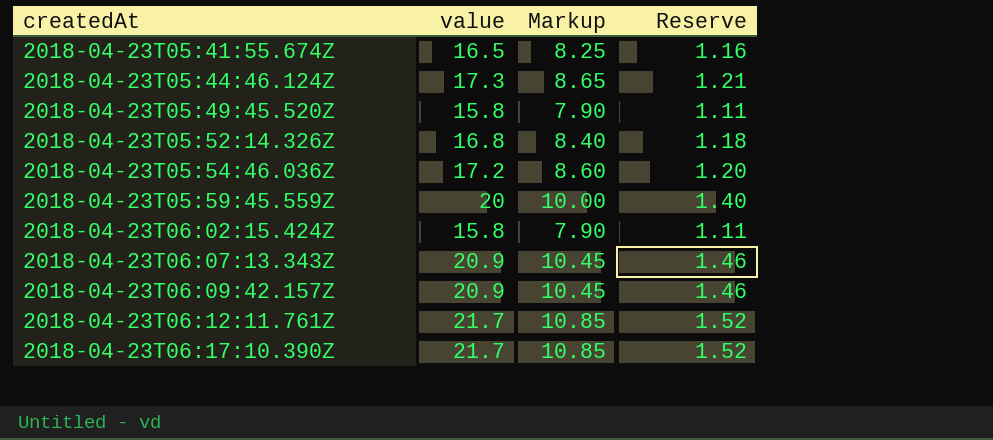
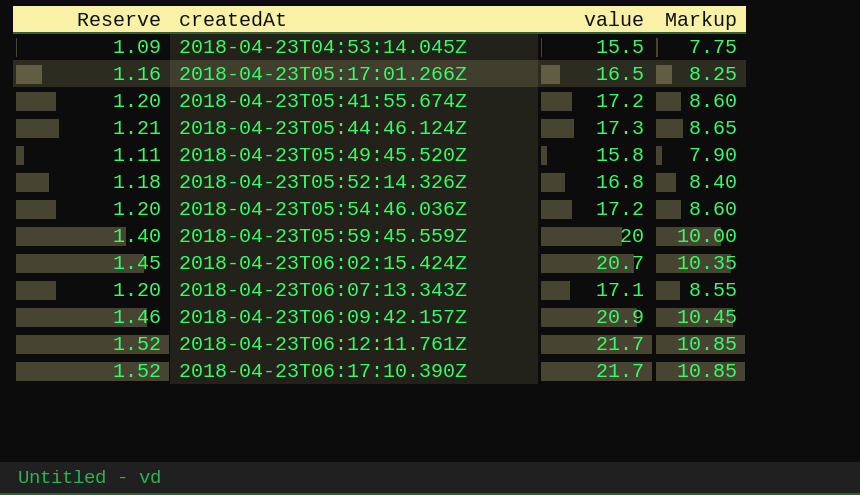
column Reserve | position: 4 -> 1
row 2018-04-23T04:53:14.045Z: none -> 1.09 | 15.5 | 7.75
row 2018-04-23T05:17:01.266Z: none -> 1.16 | 16.5 | 8.25
2018-04-23T05:41:55.674Z | Reserve: 1.16 -> 1.20
2018-04-23T05:41:55.674Z | value: 16.5 -> 17.2
2018-04-23T05:41:55.674Z | Markup: 8.25 -> 8.60
2018-04-23T06:02:15.424Z | Reserve: 1.11 -> 1.45
2018-04-23T06:02:15.424Z | value: 15.8 -> 20.7
2018-04-23T06:02:15.424Z | Markup: 7.90 -> 10.35
2018-04-23T06:07:13.343Z | Reserve: 1.46 -> 1.20
2018-04-23T06:07:13.343Z | value: 20.9 -> 17.1
2018-04-23T06:07:13.343Z | Markup: 10.45 -> 8.55

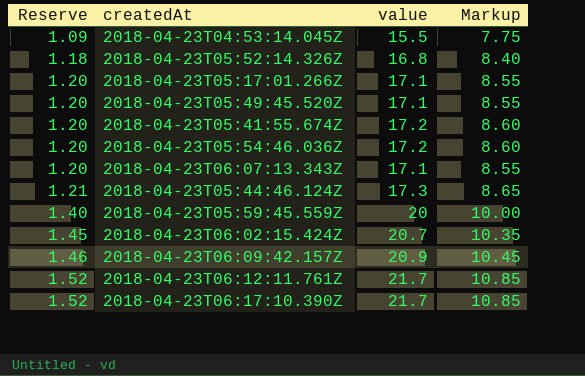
row order: createdAt ascending -> Reserve ascending
2018-04-23T05:17:01.266Z | Reserve: 1.16 -> 1.20
2018-04-23T05:17:01.266Z | value: 16.5 -> 17.1
2018-04-23T05:17:01.266Z | Markup: 8.25 -> 8.55
2018-04-23T05:49:45.520Z | Reserve: 1.11 -> 1.20
2018-04-23T05:49:45.520Z | value: 15.8 -> 17.1
2018-04-23T05:49:45.520Z | Markup: 7.90 -> 8.55

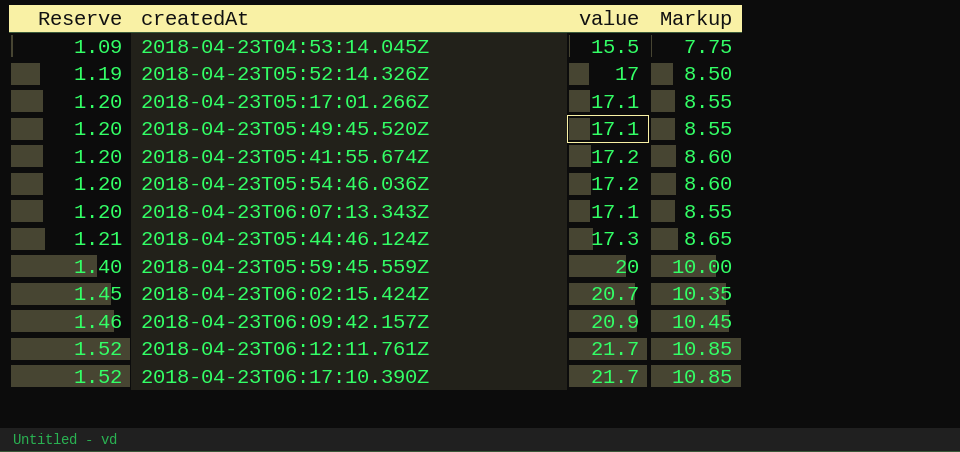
2018-04-23T05:52:14.326Z | Reserve: 1.18 -> 1.19
2018-04-23T05:52:14.326Z | value: 16.8 -> 17
2018-04-23T05:52:14.326Z | Markup: 8.40 -> 8.50

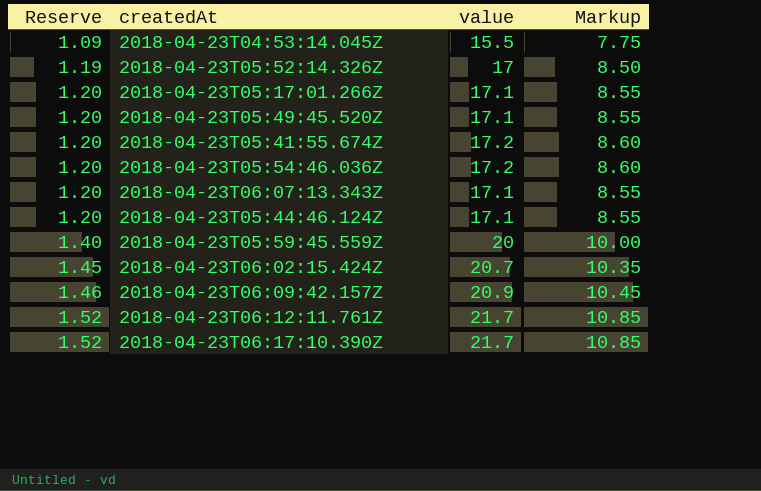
2018-04-23T05:44:46.124Z | Reserve: 1.21 -> 1.20
2018-04-23T05:44:46.124Z | value: 17.3 -> 17.1
2018-04-23T05:44:46.124Z | Markup: 8.65 -> 8.55

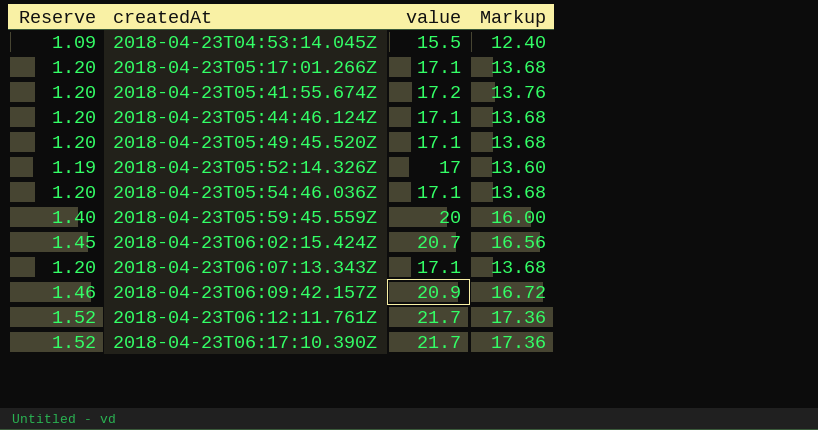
row order: Reserve ascending -> createdAt ascending
column Markup | formula: [value] * 0.5 -> [value] * 0.8
2018-04-23T05:54:46.036Z | value: 17.2 -> 17.1

